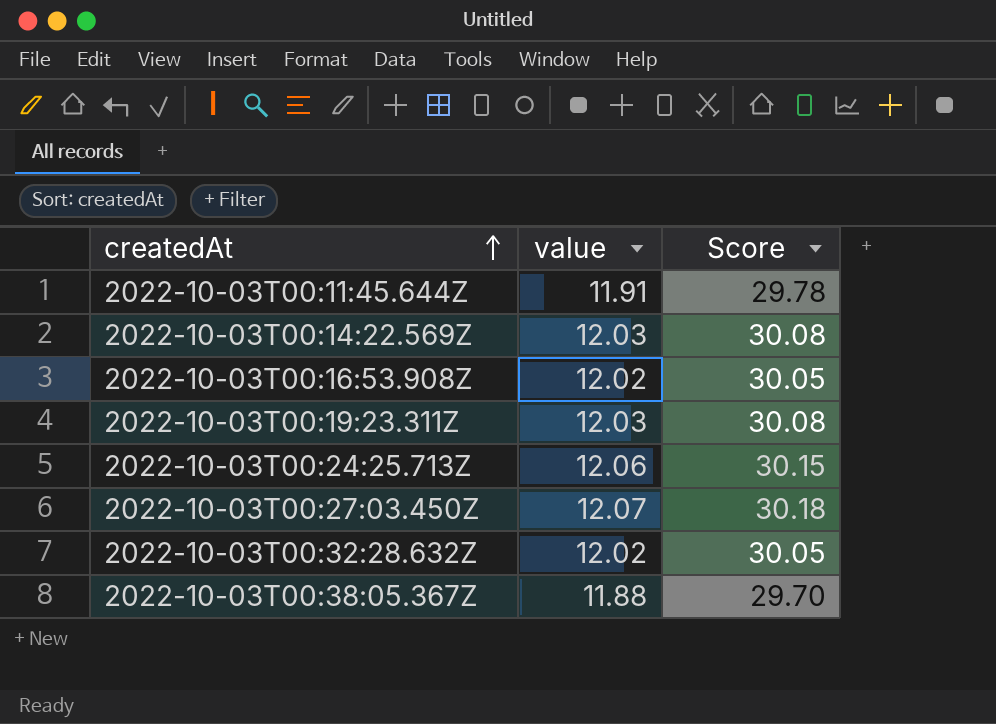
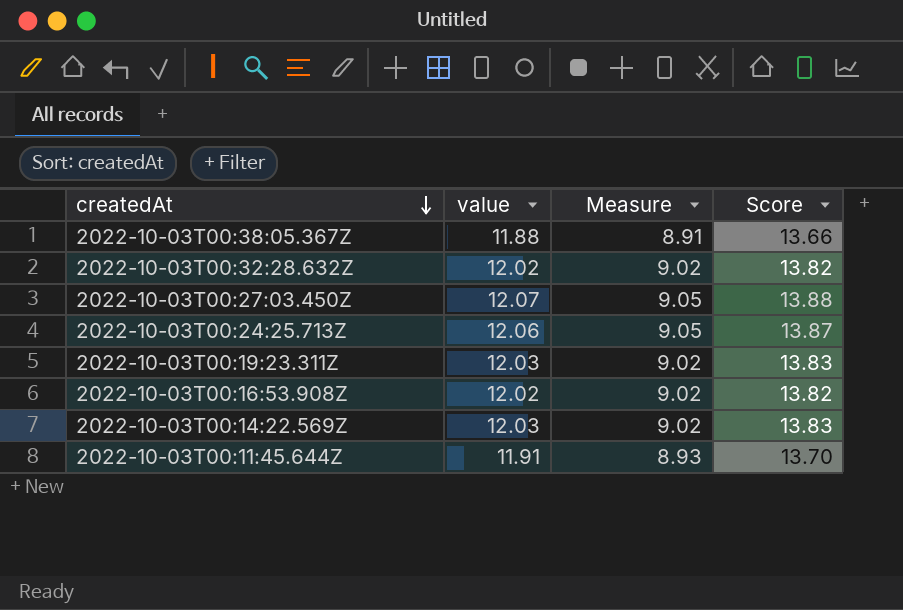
row order: createdAt ascending -> createdAt descending
column Measure | formula: none -> [value] * 0.75
column Score | formula: [value] * 2.5 -> [value] * 1.15

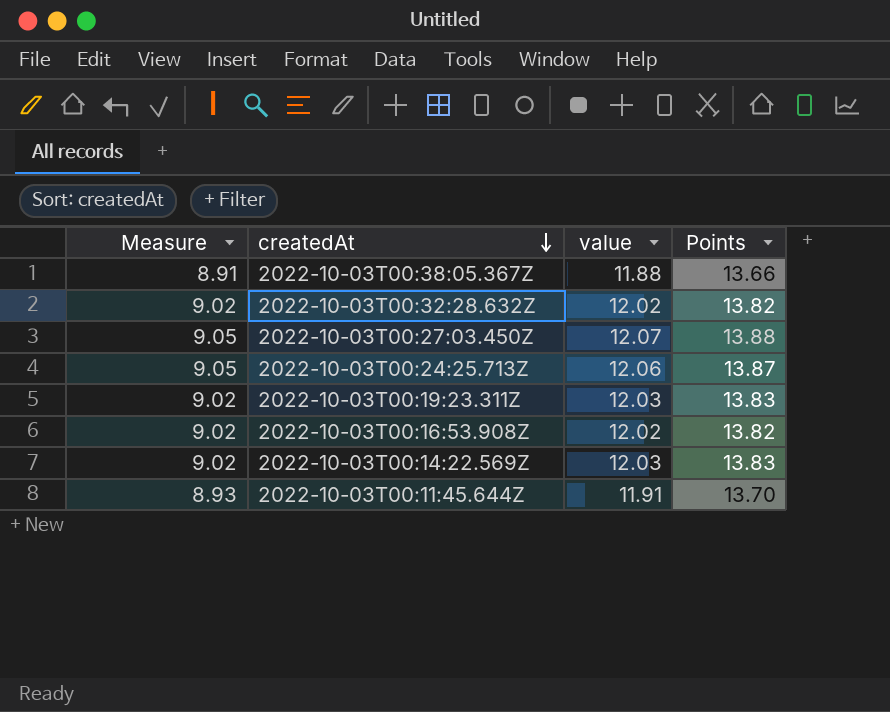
column Measure | position: 3 -> 1
column name: Score -> Points

